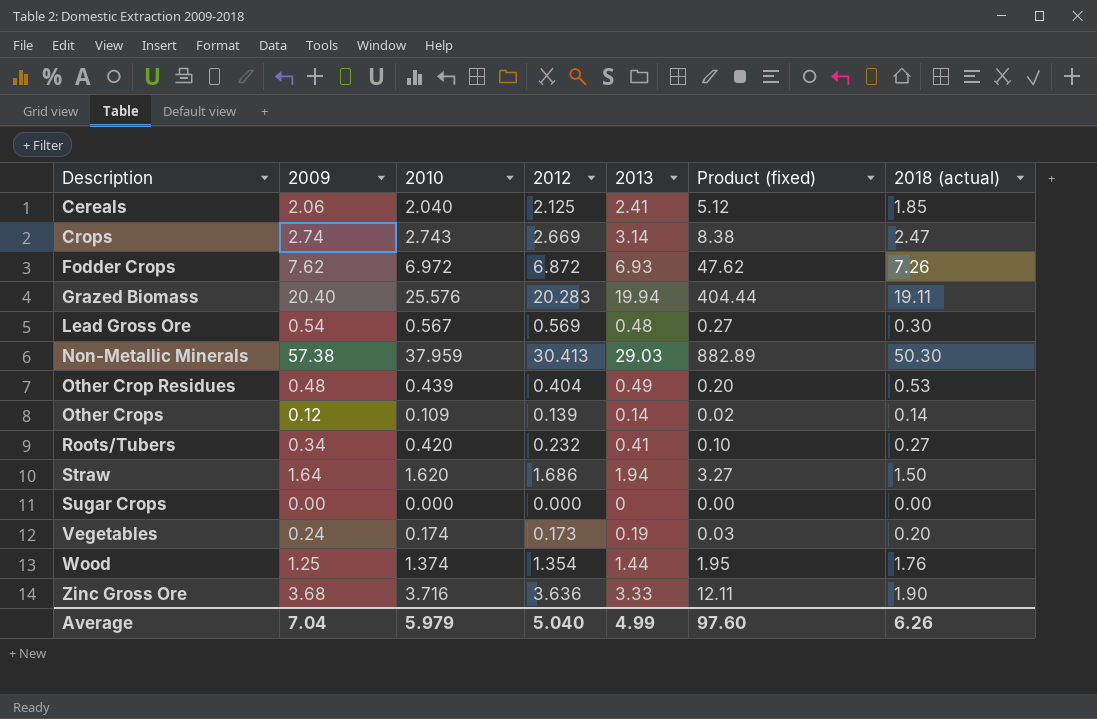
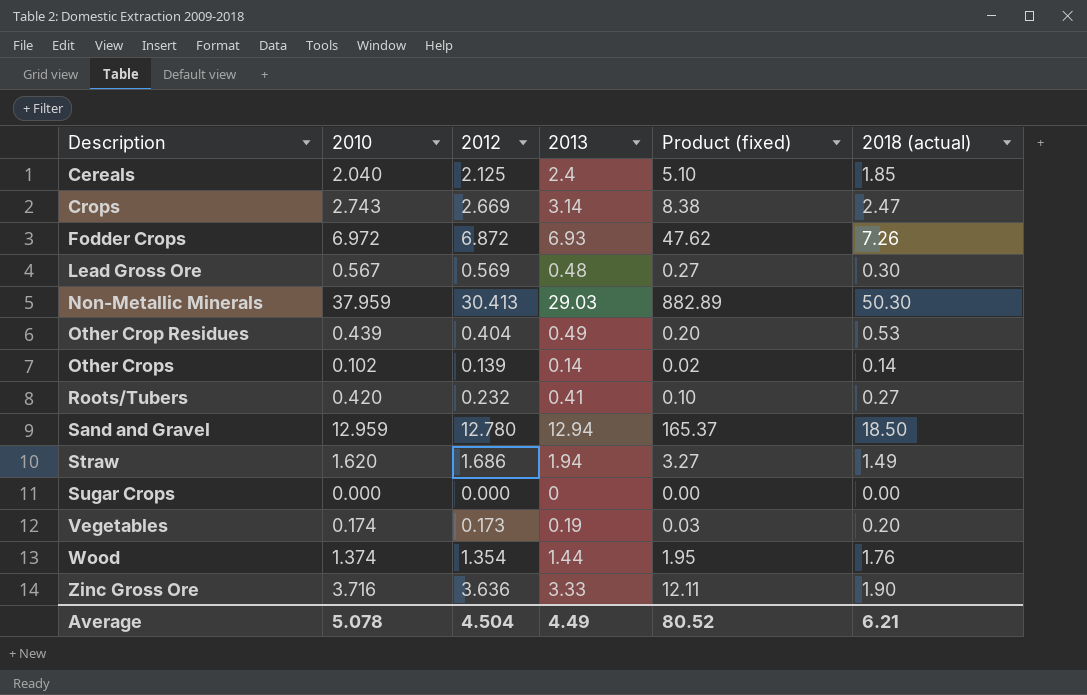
column 2009 | position: 2 -> none
row Grazed Biomass: 20.40 | 25.576 | 20.283 | 19.94 | 404.44 | 19.11 -> none
Cereals | 2013: 2.41 -> 2.4
Cereals | Product (fixed): 5.12 -> 5.10
Other Crops | 2010: 0.109 -> 0.102
row Sand and Gravel: none -> 12.959 | 12.780 | 12.94 | 165.37 | 18.50
Straw | 2018 (actual): 1.50 -> 1.49
Average | 2010: 5.979 -> 5.078
Average | 2012: 5.040 -> 4.504
Average | 2013: 4.99 -> 4.49
Average | Product (fixed): 97.60 -> 80.52
Average | 2018 (actual): 6.26 -> 6.21

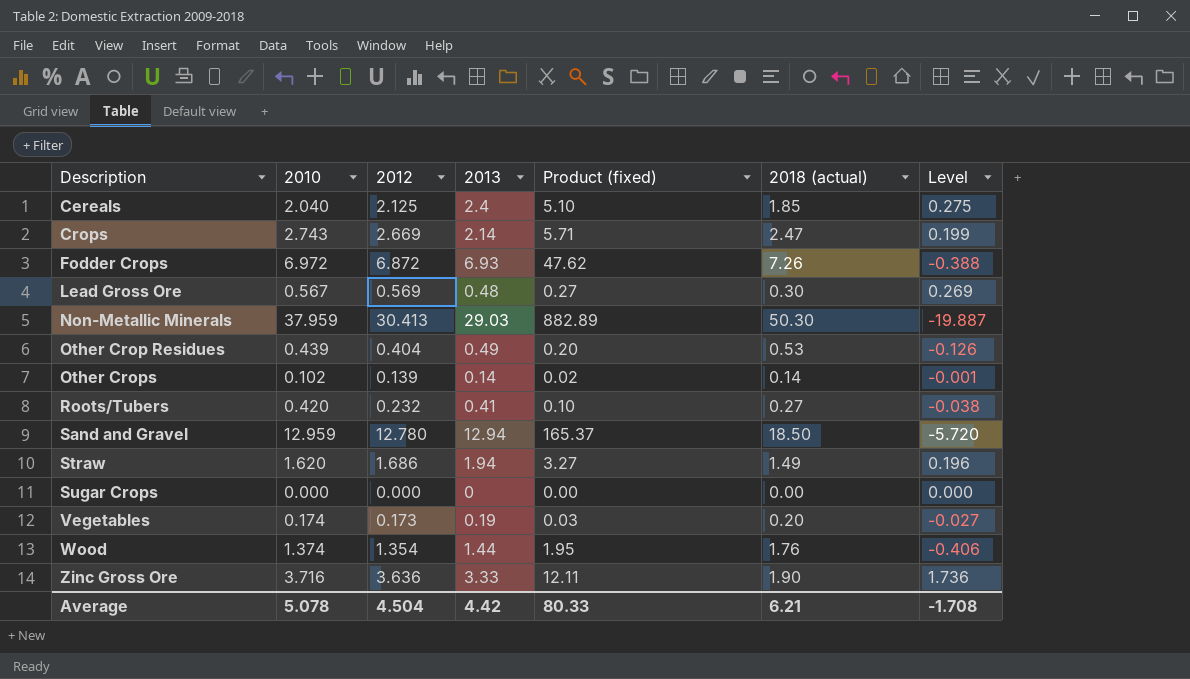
column Level | formula: none -> [2012] - [2018 (actual)]
Crops | 2013: 3.14 -> 2.14
Crops | Product (fixed): 8.38 -> 5.71
Average | 2013: 4.49 -> 4.42
Average | Product (fixed): 80.52 -> 80.33

